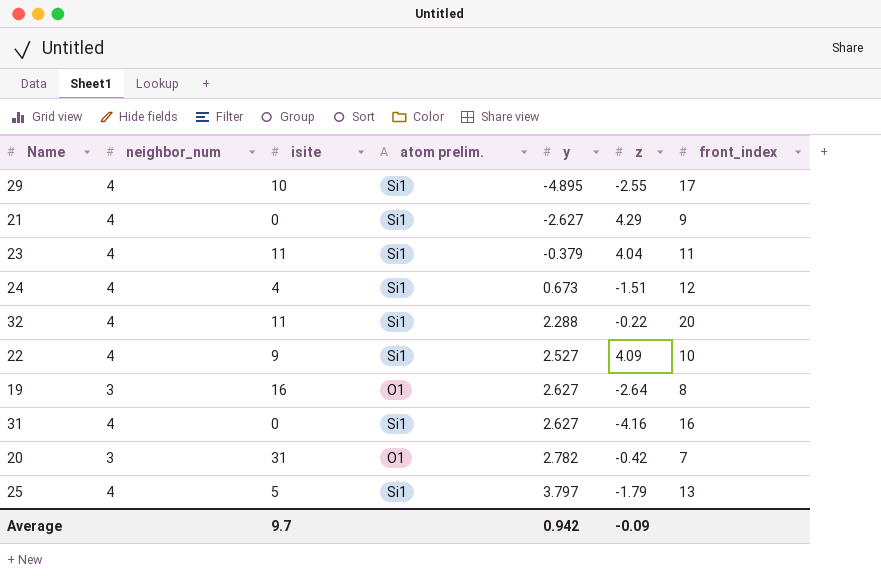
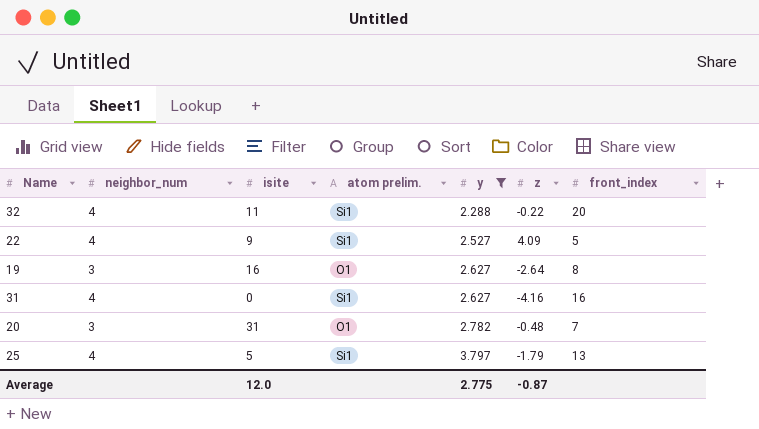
filter: none -> y >= 2.288
22 | front_index: 10 -> 5
20 | z: -0.42 -> -0.48
Average | isite: 9.7 -> 12.0
Average | y: 0.942 -> 2.775
Average | z: -0.09 -> -0.87

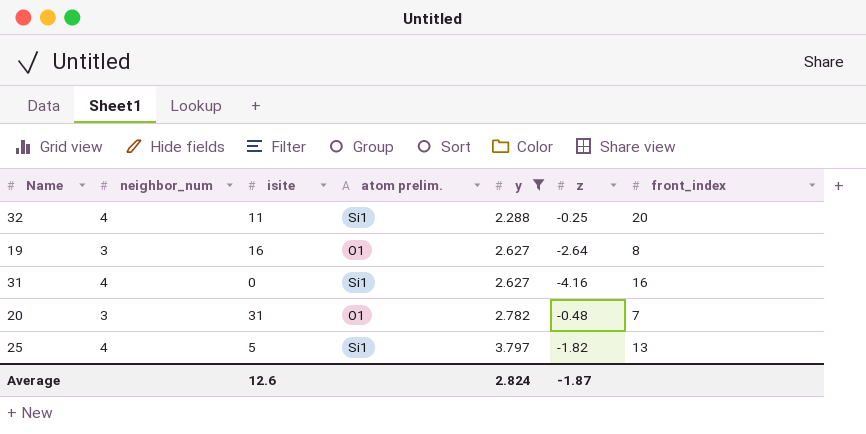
row 22: 4 | 9 | Si1 | 2.527 | 4.09 | 5 -> none
32 | z: -0.22 -> -0.25
25 | z: -1.79 -> -1.82
Average | isite: 12.0 -> 12.6
Average | y: 2.775 -> 2.824
Average | z: -0.87 -> -1.87

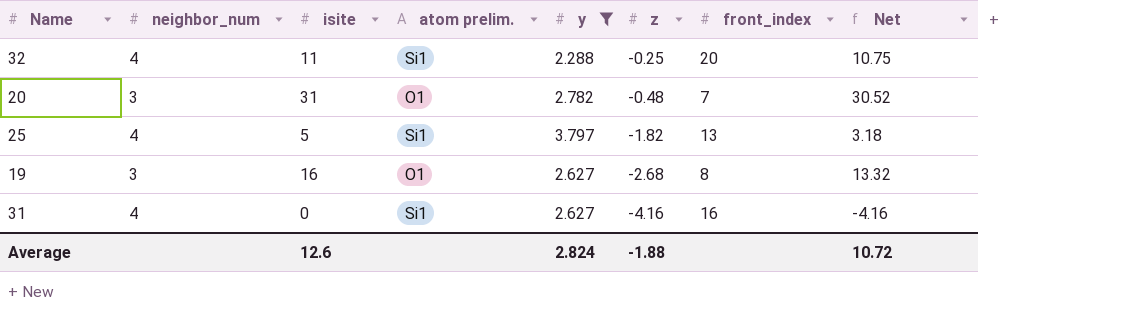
row order: y ascending -> z descending
column Net | formula: none -> [isite] + [z]
19 | z: -2.64 -> -2.68
Average | z: -1.87 -> -1.88

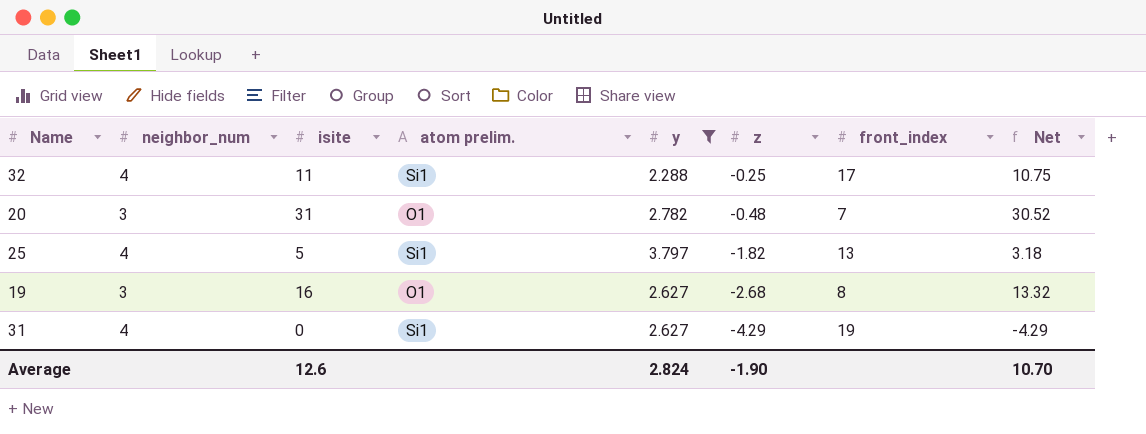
32 | front_index: 20 -> 17
31 | z: -4.16 -> -4.29
31 | front_index: 16 -> 19
31 | Net: -4.16 -> -4.29
Average | z: -1.88 -> -1.90
Average | Net: 10.72 -> 10.70

